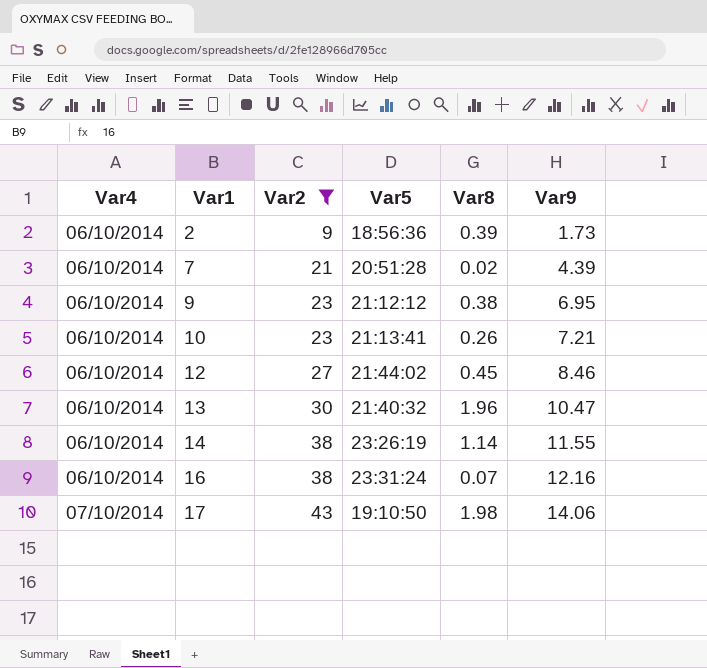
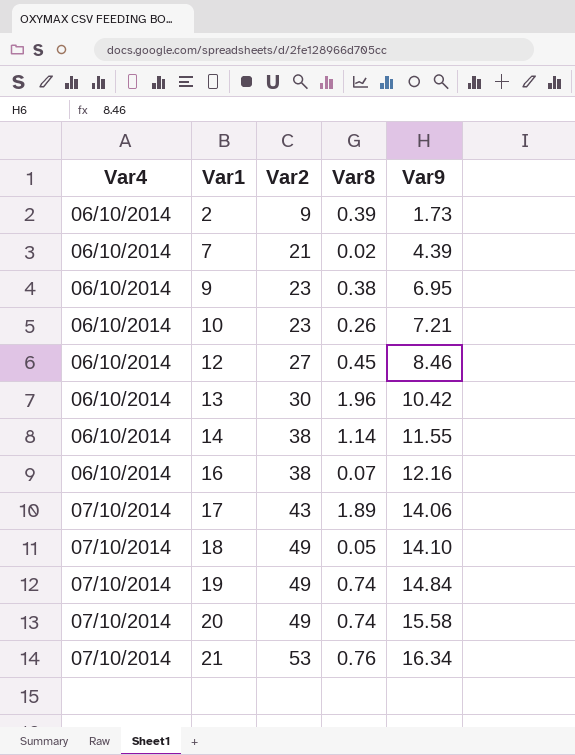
filter: Var2 <= 43 -> none
column Var5 | position: 4 -> none
13 | Var9: 10.47 -> 10.42
17 | Var8: 1.98 -> 1.89

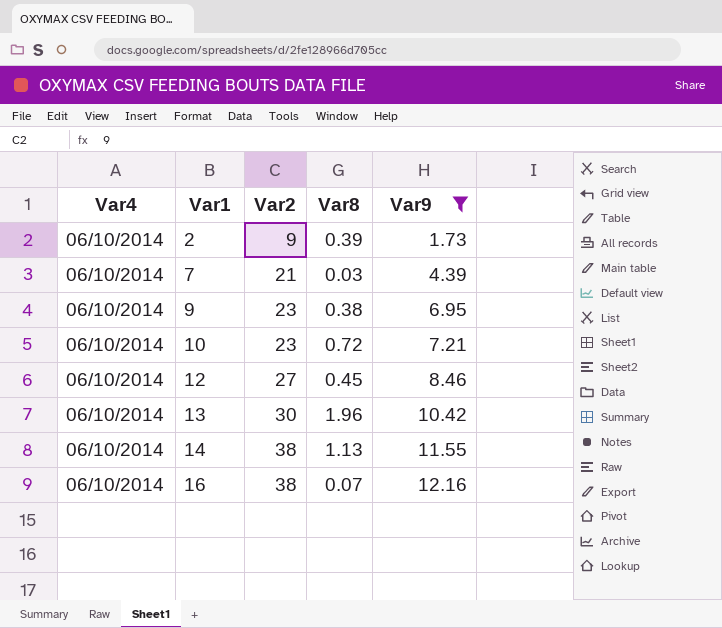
filter: none -> Var9 <= 12.16
7 | Var8: 0.02 -> 0.03
10 | Var8: 0.26 -> 0.72
14 | Var8: 1.14 -> 1.13

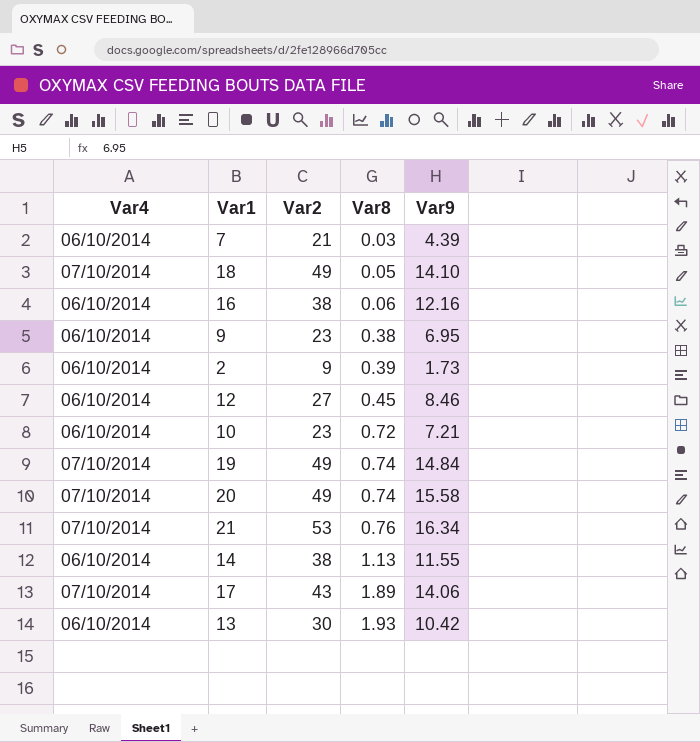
filter: Var9 <= 12.16 -> none
row order: Var1 ascending -> Var8 ascending
16 | Var8: 0.07 -> 0.06
13 | Var8: 1.96 -> 1.93

